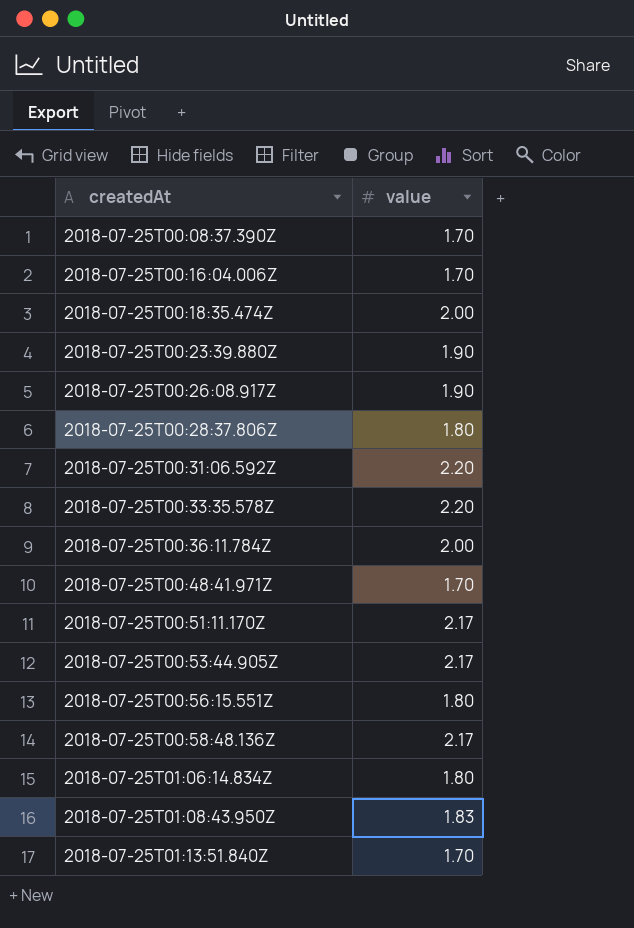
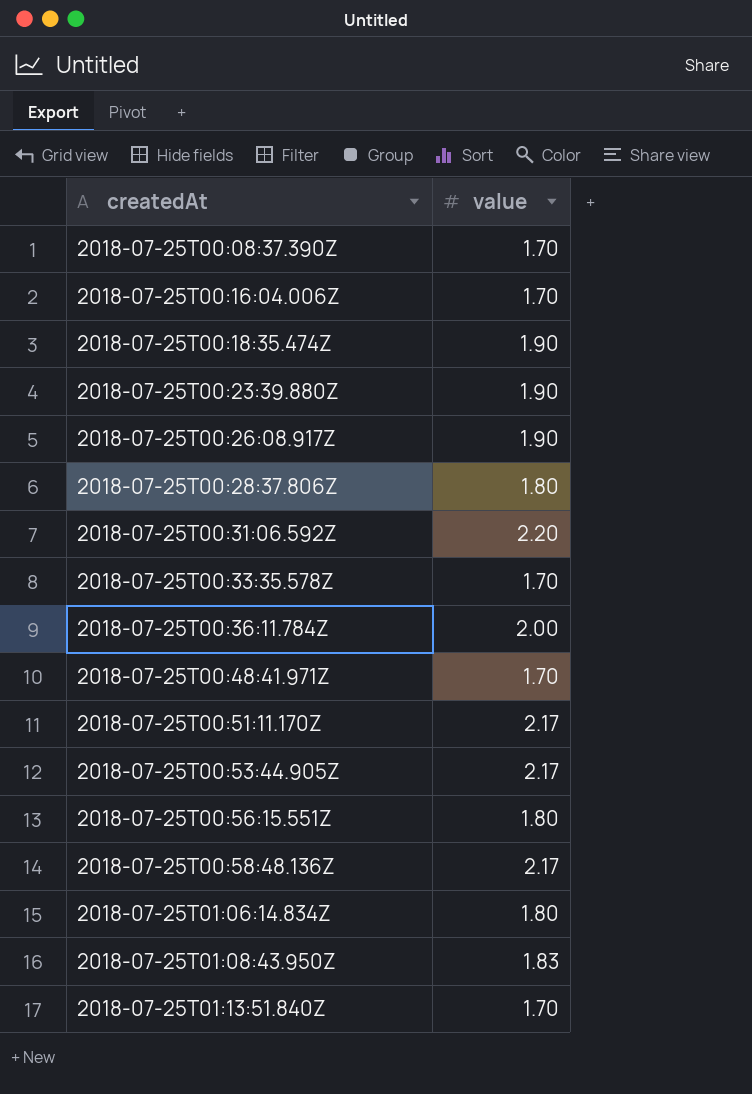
2018-07-25T00:18:35.474Z | value: 2.00 -> 1.90
2018-07-25T00:33:35.578Z | value: 2.20 -> 1.70

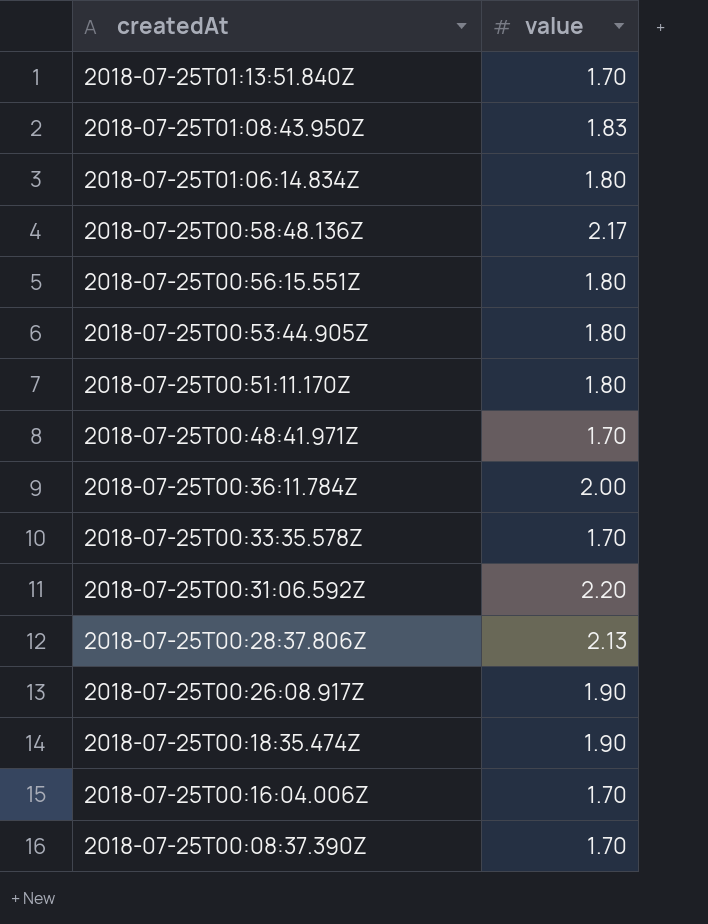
row order: createdAt ascending -> createdAt descending
row 2018-07-25T00:23:39.880Z: 1.90 -> none
2018-07-25T00:53:44.905Z | value: 2.17 -> 1.80
2018-07-25T00:51:11.170Z | value: 2.17 -> 1.80
2018-07-25T00:28:37.806Z | value: 1.80 -> 2.13

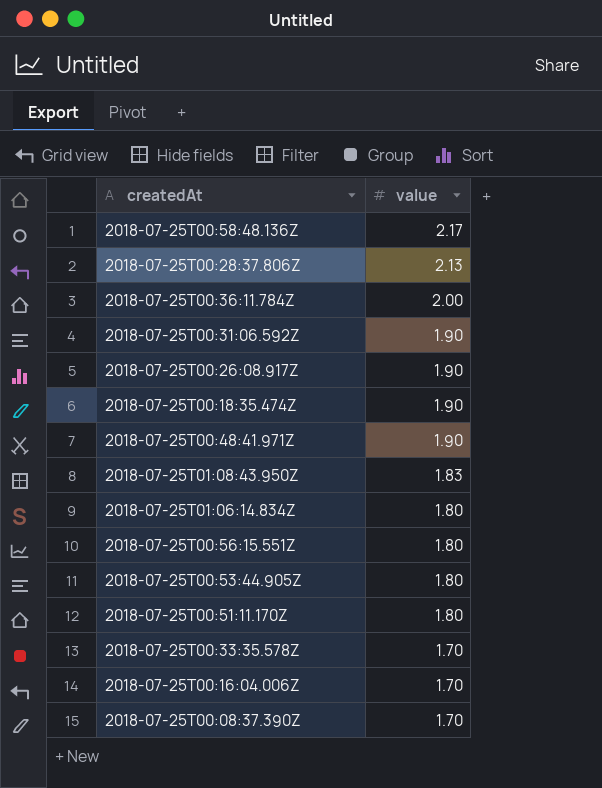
row order: createdAt descending -> value descending
row 2018-07-25T01:13:51.840Z: 1.70 -> none
2018-07-25T00:31:06.592Z | value: 2.20 -> 1.90
2018-07-25T00:48:41.971Z | value: 1.70 -> 1.90

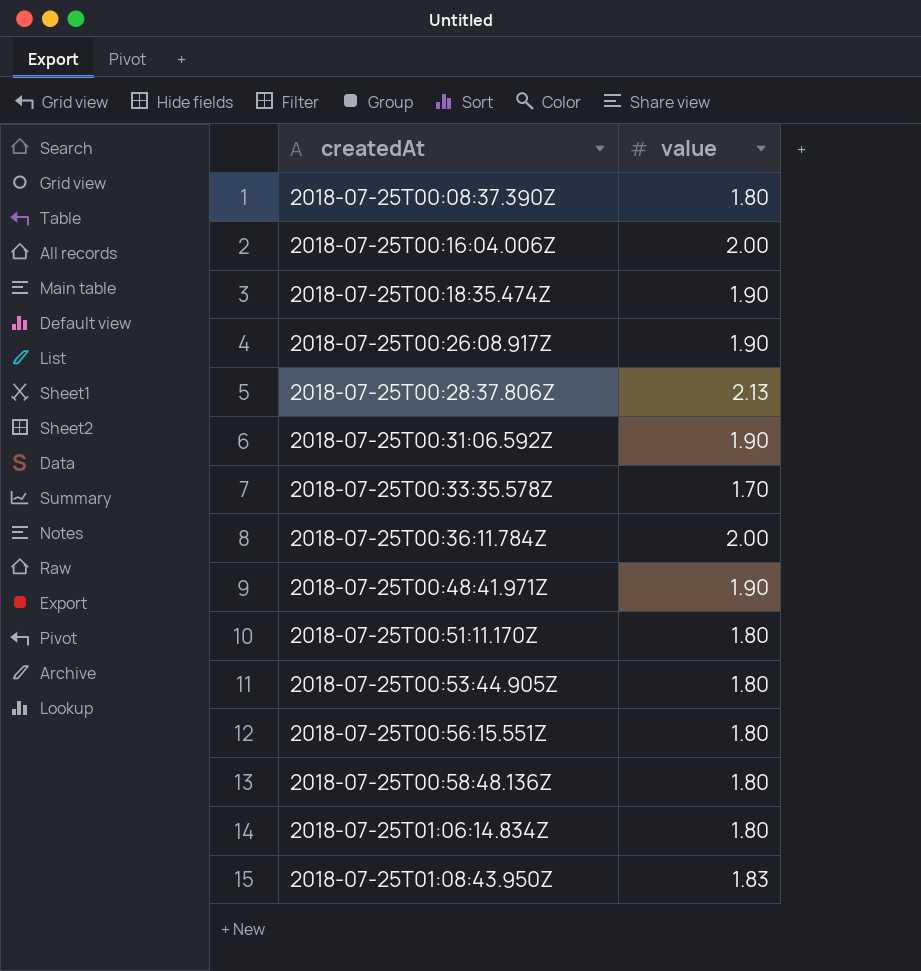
row order: value descending -> createdAt ascending
2018-07-25T00:08:37.390Z | value: 1.70 -> 1.80
2018-07-25T00:16:04.006Z | value: 1.70 -> 2.00
2018-07-25T00:58:48.136Z | value: 2.17 -> 1.80

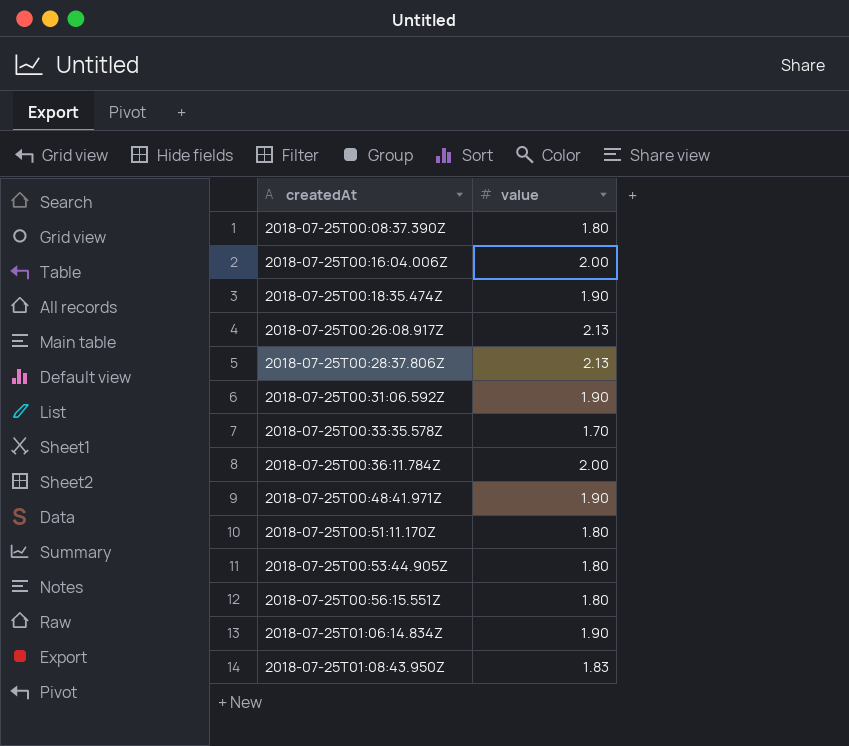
row 2018-07-25T00:58:48.136Z: 1.80 -> none
2018-07-25T00:26:08.917Z | value: 1.90 -> 2.13
2018-07-25T01:06:14.834Z | value: 1.80 -> 1.90

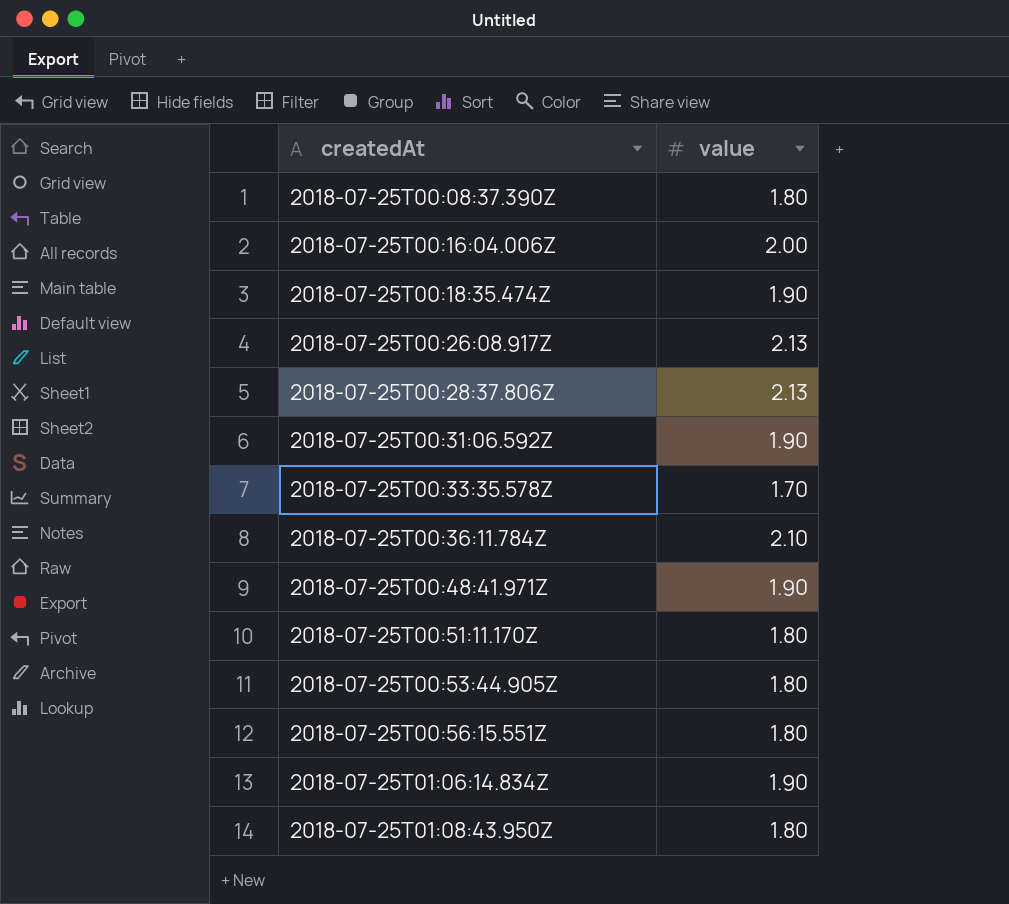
2018-07-25T00:36:11.784Z | value: 2.00 -> 2.10
2018-07-25T01:08:43.950Z | value: 1.83 -> 1.80

